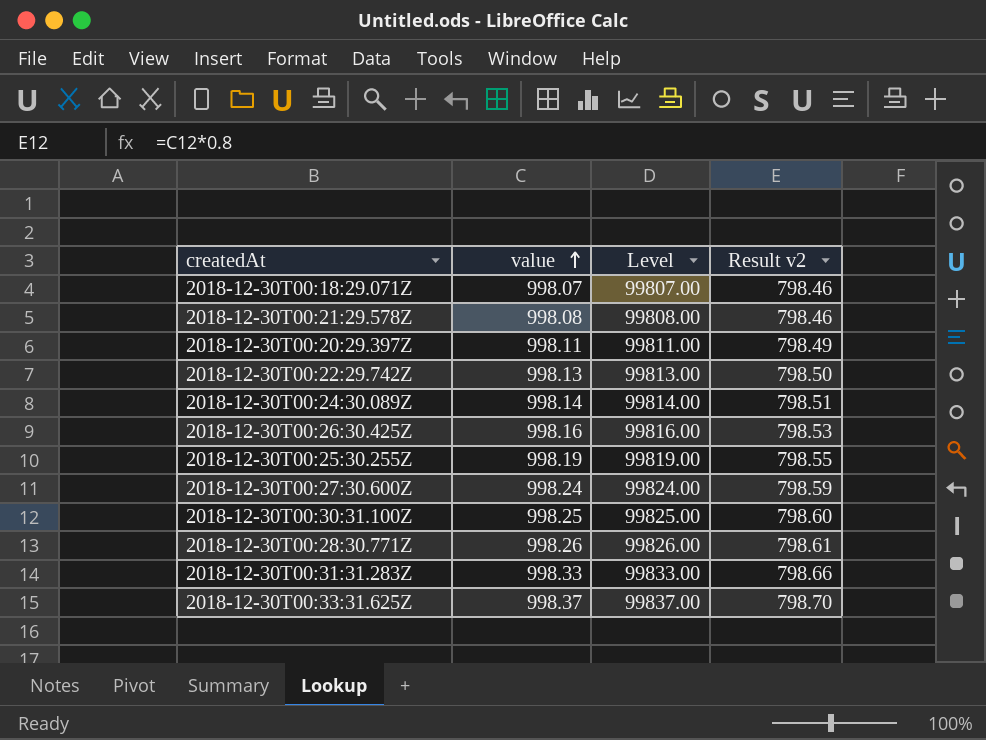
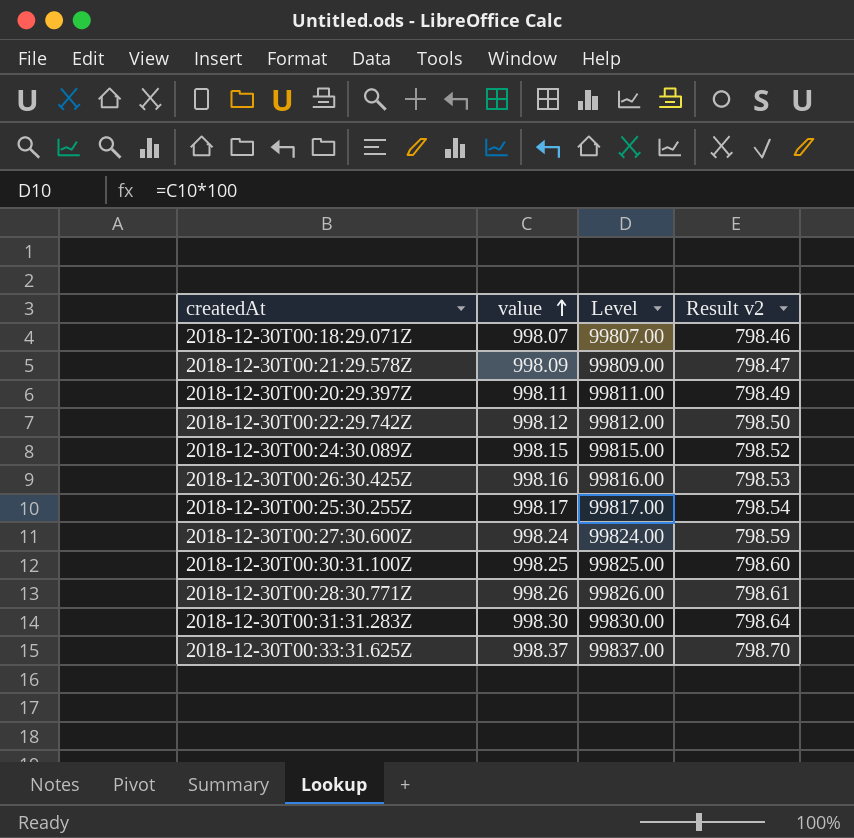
2018-12-30T00:21:29.578Z | value: 998.08 -> 998.09
2018-12-30T00:21:29.578Z | Level: 99808.00 -> 99809.00
2018-12-30T00:21:29.578Z | Result v2: 798.46 -> 798.47
2018-12-30T00:22:29.742Z | value: 998.13 -> 998.12
2018-12-30T00:22:29.742Z | Level: 99813.00 -> 99812.00
2018-12-30T00:24:30.089Z | value: 998.14 -> 998.15
2018-12-30T00:24:30.089Z | Level: 99814.00 -> 99815.00
2018-12-30T00:24:30.089Z | Result v2: 798.51 -> 798.52
2018-12-30T00:25:30.255Z | value: 998.19 -> 998.17
2018-12-30T00:25:30.255Z | Level: 99819.00 -> 99817.00
2018-12-30T00:25:30.255Z | Result v2: 798.55 -> 798.54
2018-12-30T00:31:31.283Z | value: 998.33 -> 998.30
2018-12-30T00:31:31.283Z | Level: 99833.00 -> 99830.00
2018-12-30T00:31:31.283Z | Result v2: 798.66 -> 798.64

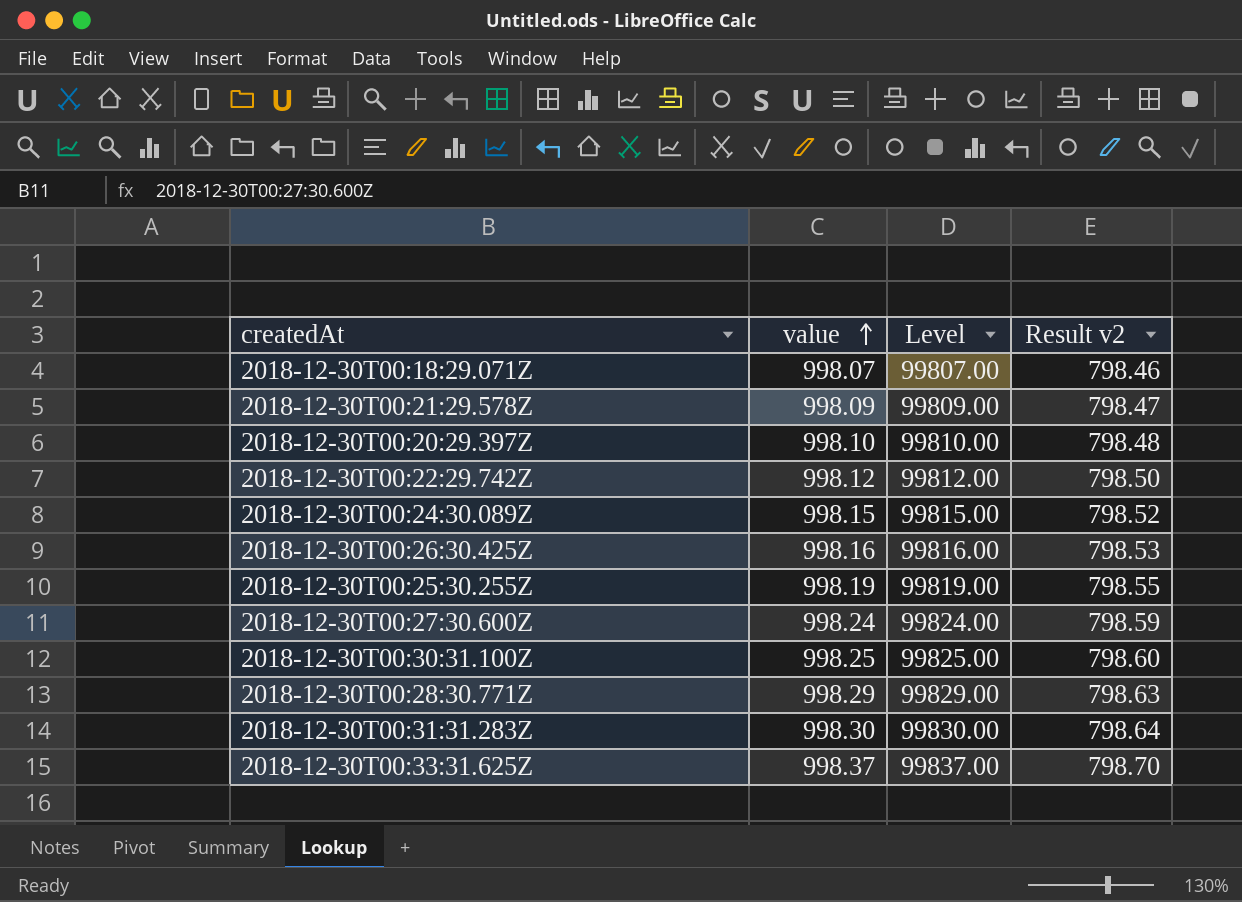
2018-12-30T00:20:29.397Z | value: 998.11 -> 998.10
2018-12-30T00:20:29.397Z | Level: 99811.00 -> 99810.00
2018-12-30T00:20:29.397Z | Result v2: 798.49 -> 798.48
2018-12-30T00:25:30.255Z | value: 998.17 -> 998.19
2018-12-30T00:25:30.255Z | Level: 99817.00 -> 99819.00
2018-12-30T00:25:30.255Z | Result v2: 798.54 -> 798.55
2018-12-30T00:28:30.771Z | value: 998.26 -> 998.29
2018-12-30T00:28:30.771Z | Level: 99826.00 -> 99829.00
2018-12-30T00:28:30.771Z | Result v2: 798.61 -> 798.63

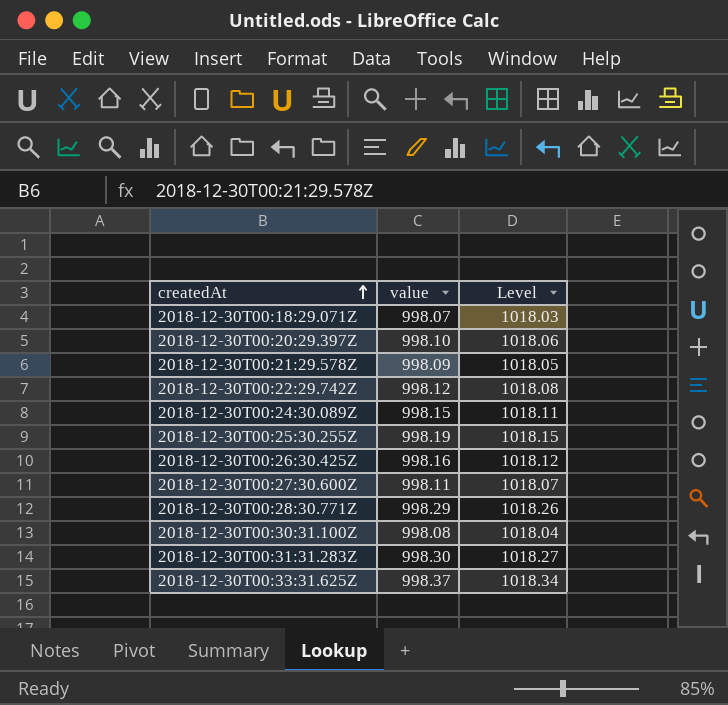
row order: value ascending -> createdAt ascending
column Result v2 | formula: [value] * 0.8 -> none
column Level | formula: [value] * 100 -> [value] * 1.02
2018-12-30T00:27:30.600Z | value: 998.24 -> 998.11
2018-12-30T00:30:31.100Z | value: 998.25 -> 998.08

